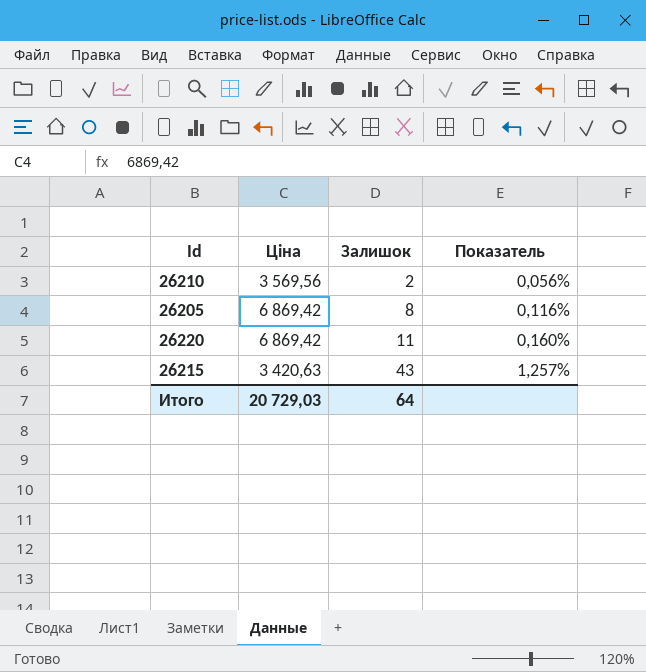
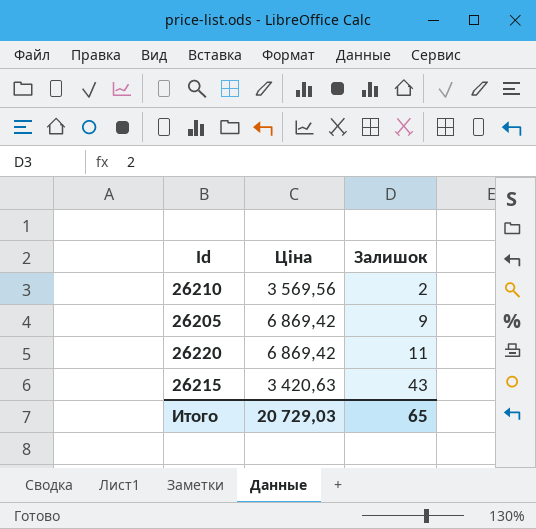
column Показатель | formula: [Залишок] / [Ціна] -> none
26205 | Залишок: 8 -> 9
Итого | Залишок: 64 -> 65

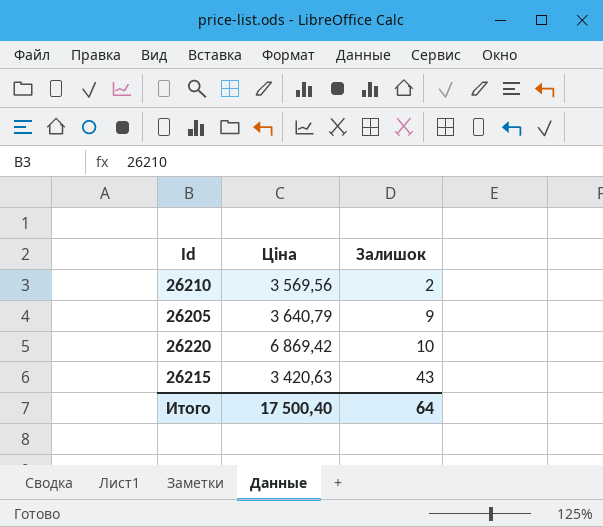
26205 | Ціна: 6 869,42 -> 3 640,79
26220 | Залишок: 11 -> 10
Итого | Ціна: 20 729,03 -> 17 500,40
Итого | Залишок: 65 -> 64

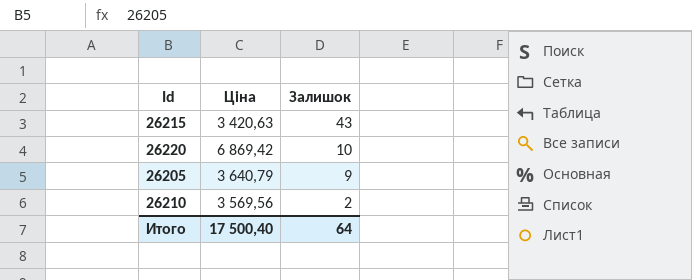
row order: Залишок ascending -> Залишок descending

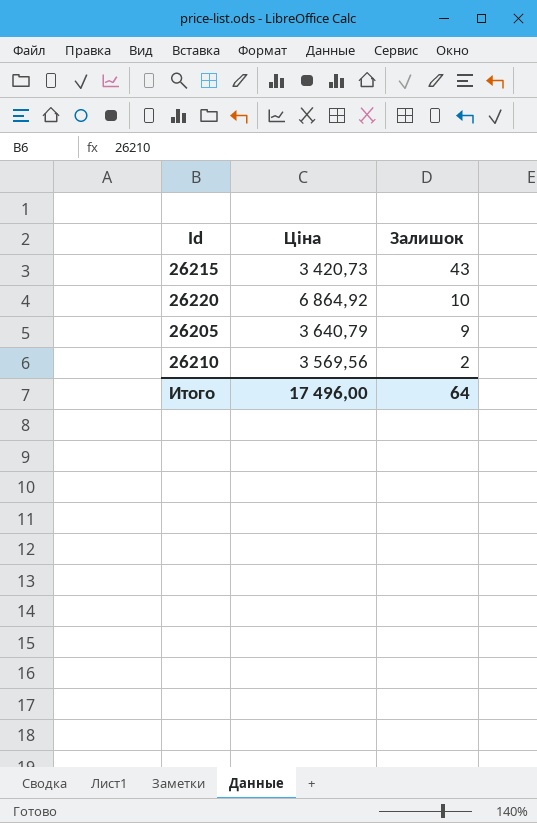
26215 | Ціна: 3 420,63 -> 3 420,73
26220 | Ціна: 6 869,42 -> 6 864,92
Итого | Ціна: 17 500,40 -> 17 496,00

